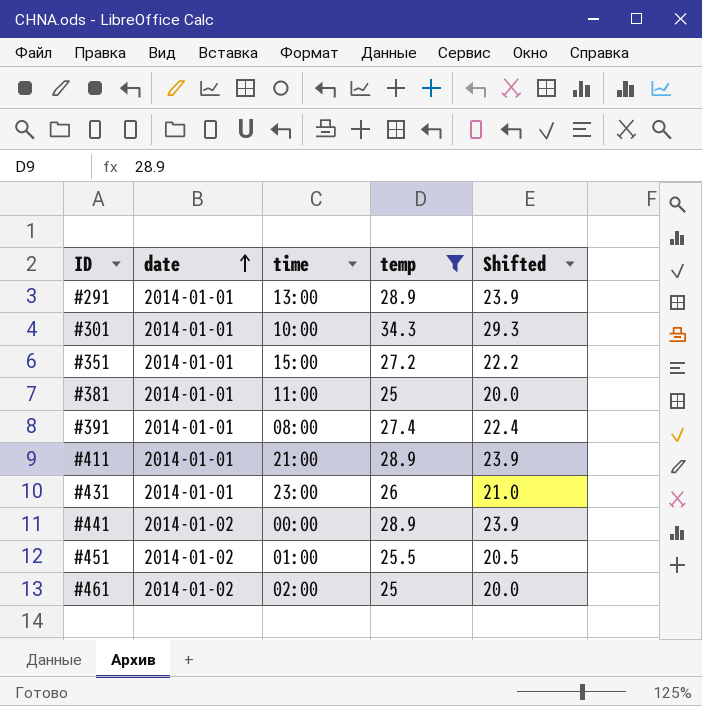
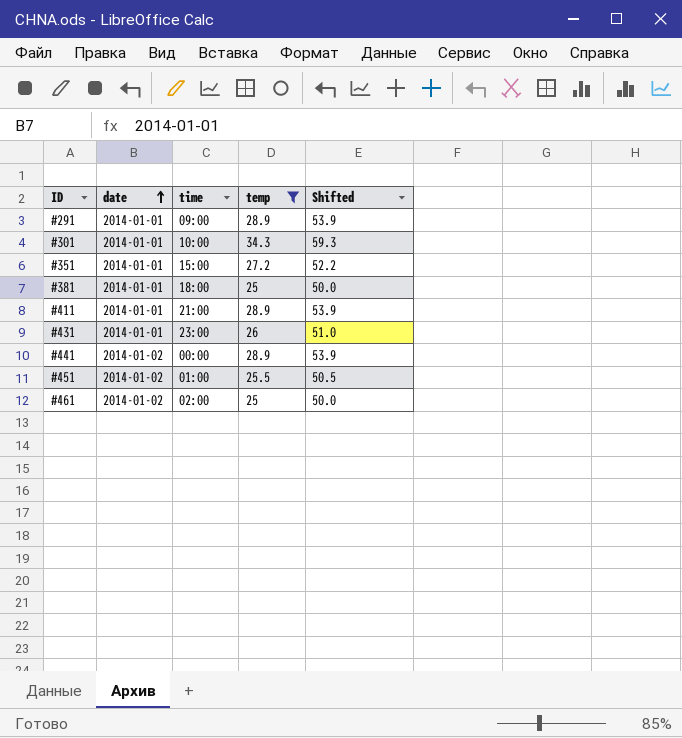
column Shifted | formula: [temp] - 5 -> [temp] + 25
row #391: 2014-01-01 | 08:00 | 27.4 | 22.4 -> none
#291 | time: 13:00 -> 09:00
#381 | time: 11:00 -> 18:00

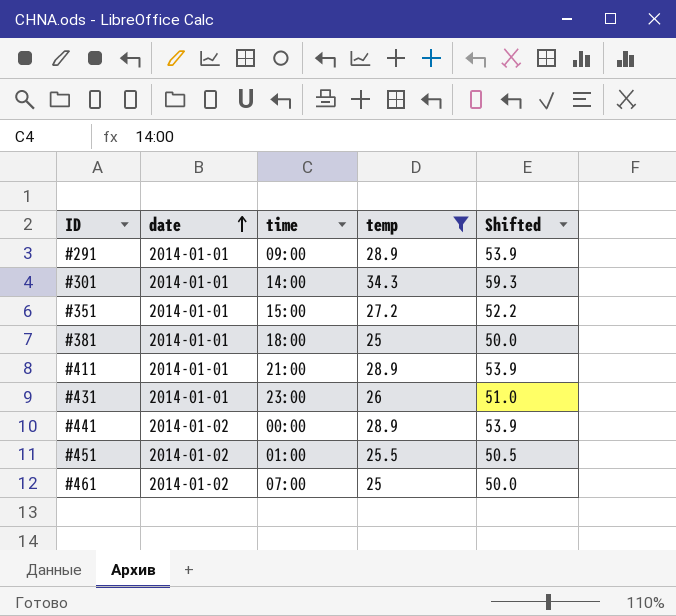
#301 | time: 10:00 -> 14:00
#461 | time: 02:00 -> 07:00

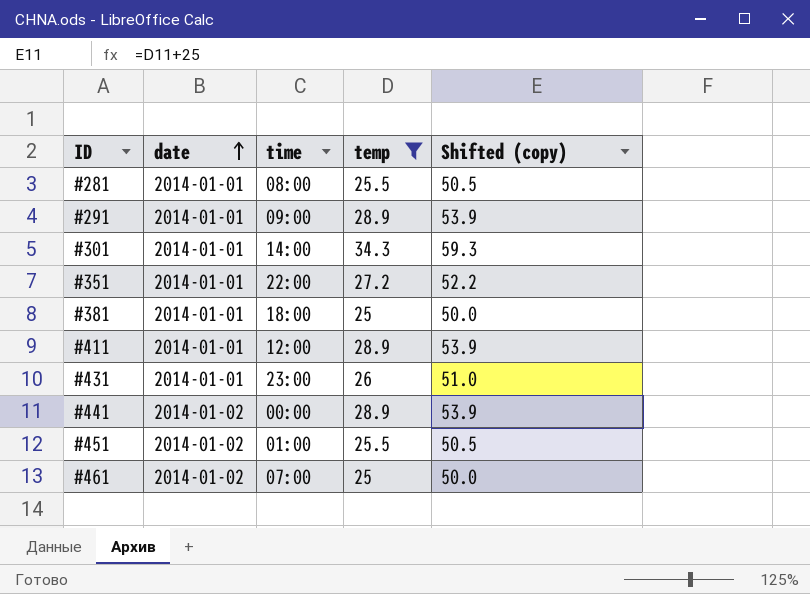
column name: Shifted -> Shifted (copy)
row #281: none -> 2014-01-01 | 08:00 | 25.5 | 50.5
#351 | time: 15:00 -> 22:00
#411 | time: 21:00 -> 12:00

